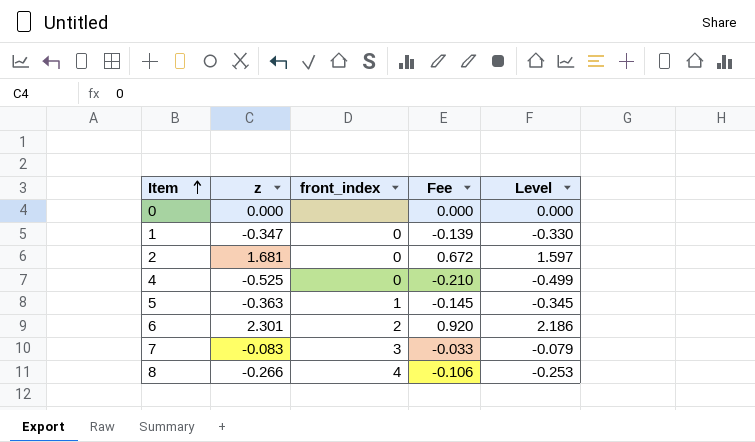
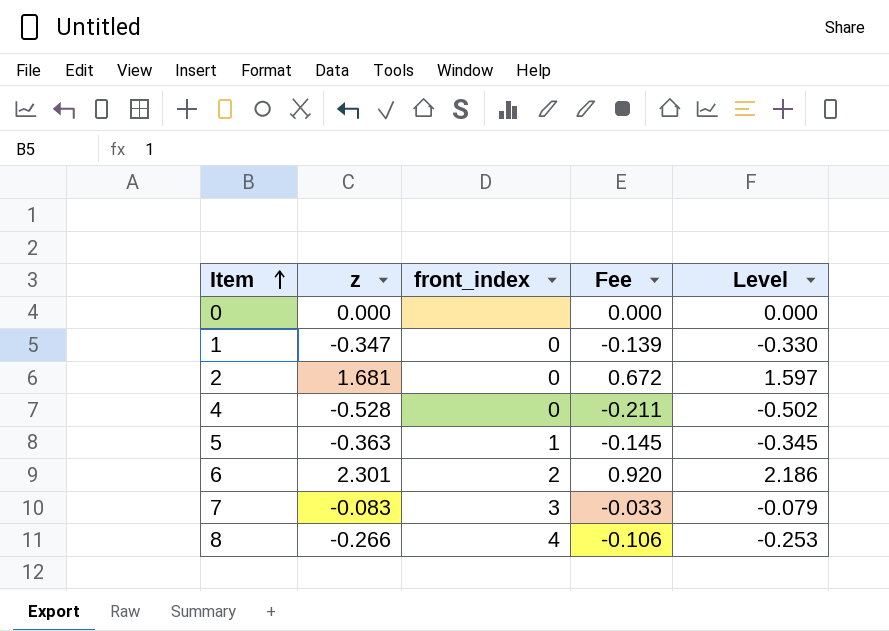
4 | z: -0.525 -> -0.528
4 | Fee: -0.210 -> -0.211
4 | Level: -0.499 -> -0.502

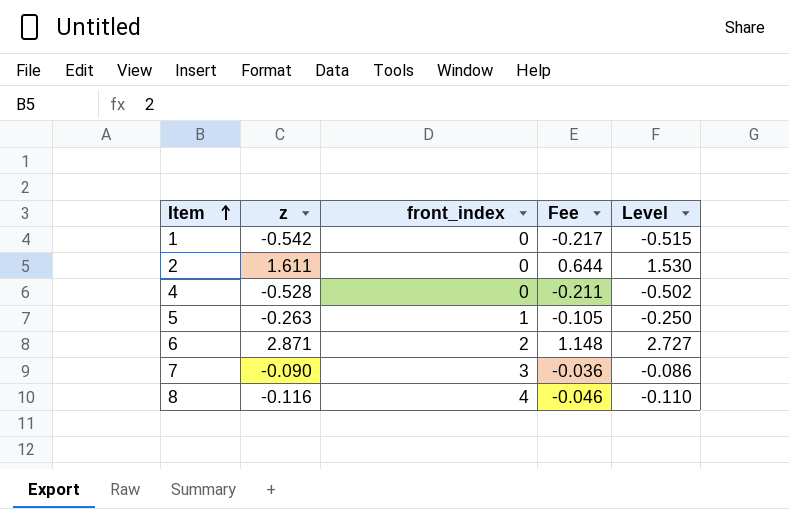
row 0: 0.000 | none | 0.000 | 0.000 -> none
1 | z: -0.347 -> -0.542
1 | Fee: -0.139 -> -0.217
1 | Level: -0.330 -> -0.515
2 | z: 1.681 -> 1.611
2 | Fee: 0.672 -> 0.644
2 | Level: 1.597 -> 1.530
5 | z: -0.363 -> -0.263
5 | Fee: -0.145 -> -0.105
5 | Level: -0.345 -> -0.250
6 | z: 2.301 -> 2.871
6 | Fee: 0.920 -> 1.148
6 | Level: 2.186 -> 2.727
7 | z: -0.083 -> -0.090
7 | Fee: -0.033 -> -0.036
7 | Level: -0.079 -> -0.086
8 | z: -0.266 -> -0.116
8 | Fee: -0.106 -> -0.046
8 | Level: -0.253 -> -0.110

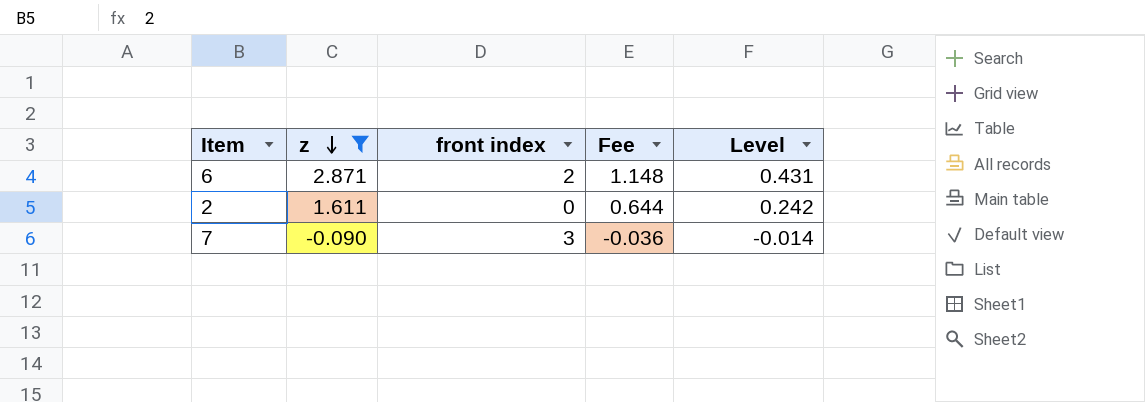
filter: none -> z >= -0.090
row order: Item ascending -> z descending
column name: front_index -> front index
column Level | formula: [z] * 0.95 -> [z] * 0.15

